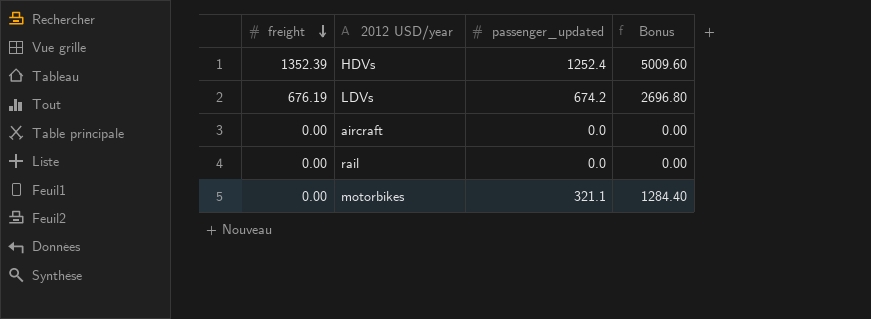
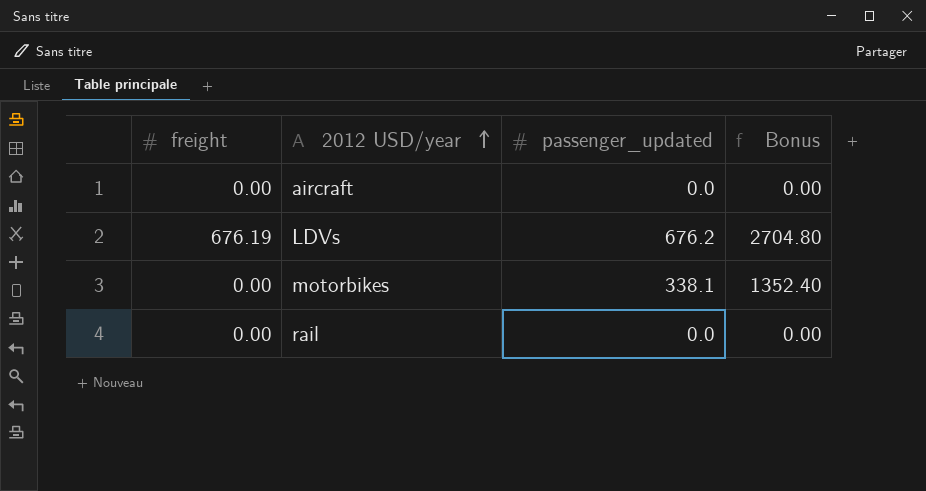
row order: freight descending -> 2012 USD/year ascending
row HDVs: 1352.39 | 1252.4 | 5009.60 -> none
LDVs | passenger_updated: 674.2 -> 676.2
LDVs | Bonus: 2696.80 -> 2704.80
motorbikes | passenger_updated: 321.1 -> 338.1
motorbikes | Bonus: 1284.40 -> 1352.40

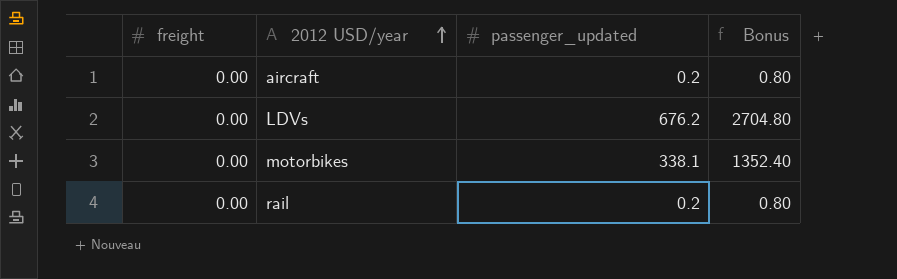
aircraft | passenger_updated: 0.0 -> 0.2
aircraft | Bonus: 0.00 -> 0.80
LDVs | freight: 676.19 -> 0.00
rail | passenger_updated: 0.0 -> 0.2
rail | Bonus: 0.00 -> 0.80

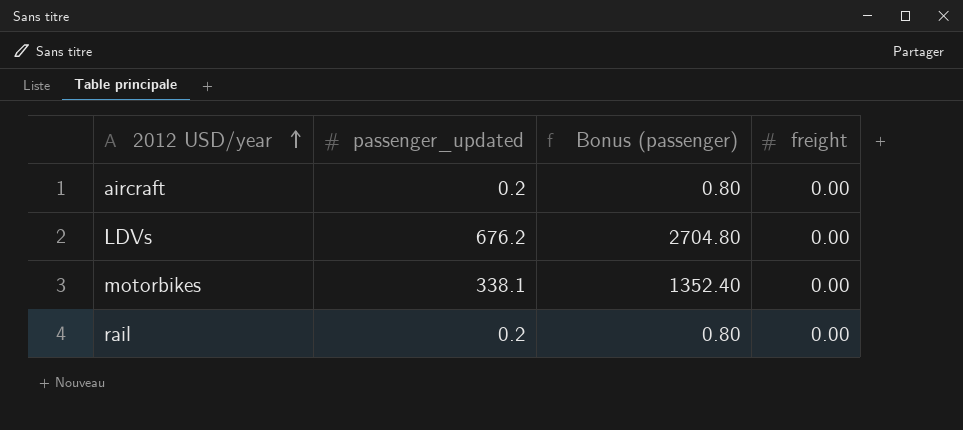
column name: Bonus -> Bonus (passenger)
column freight | position: 1 -> 4

